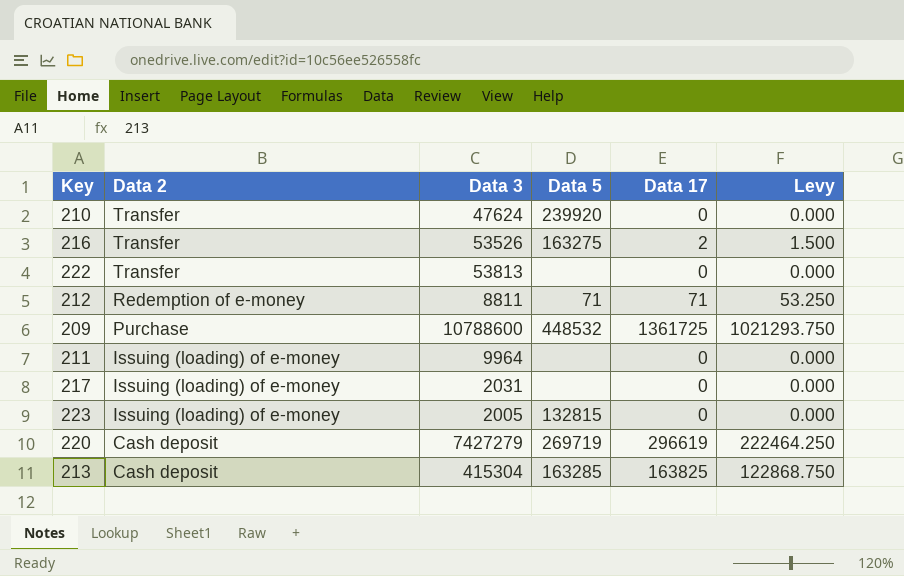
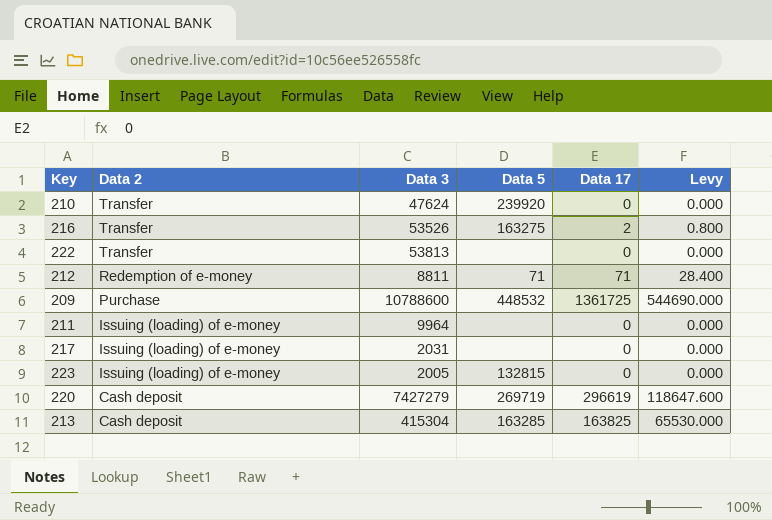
column Levy | formula: [Data 17] * 0.75 -> [Data 17] * 0.4

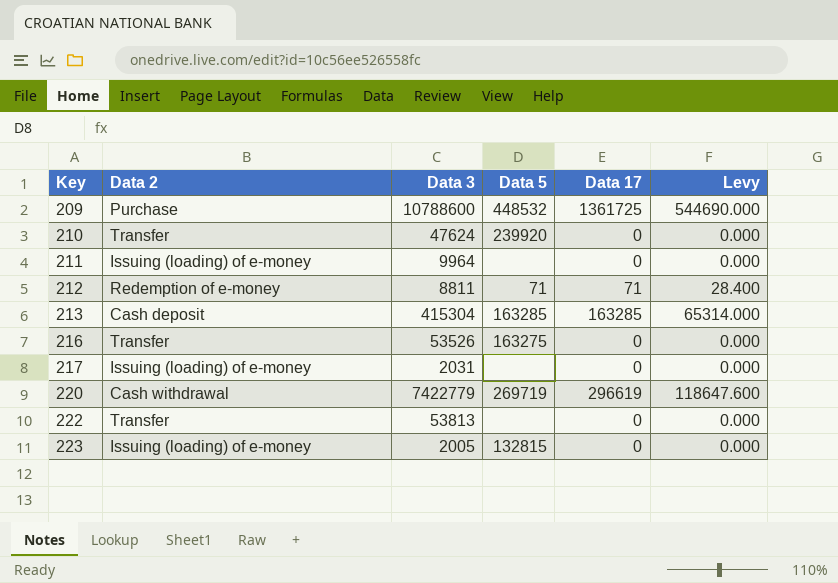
row order: Data 2 descending -> Key ascending
213 | Data 17: 163825 -> 163285
213 | Levy: 65530.000 -> 65314.000
216 | Data 17: 2 -> 0
216 | Levy: 0.800 -> 0.000
220 | Data 2: Cash deposit -> Cash withdrawal
220 | Data 3: 7427279 -> 7422779

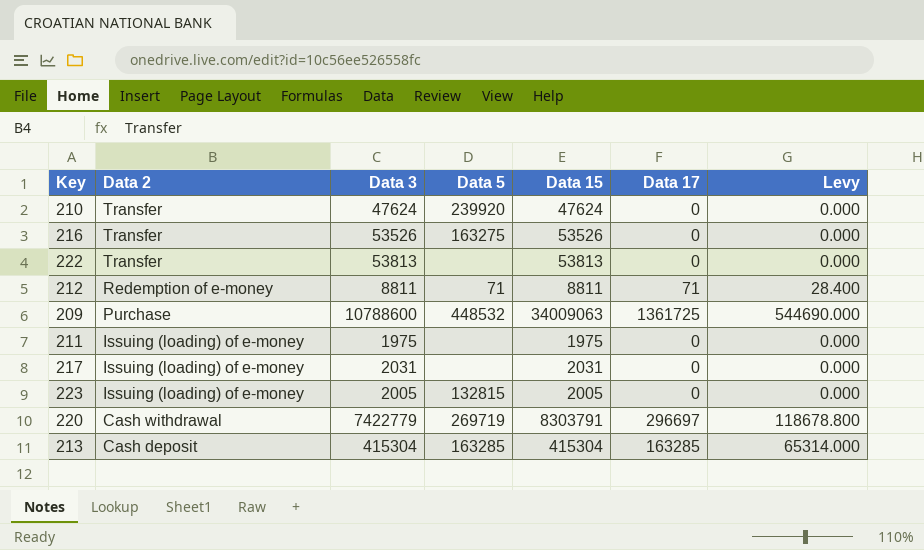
row order: Key ascending -> Data 2 descending
column Data 15 | position: none -> 5
211 | Data 3: 9964 -> 1975
220 | Data 17: 296619 -> 296697
220 | Levy: 118647.600 -> 118678.800

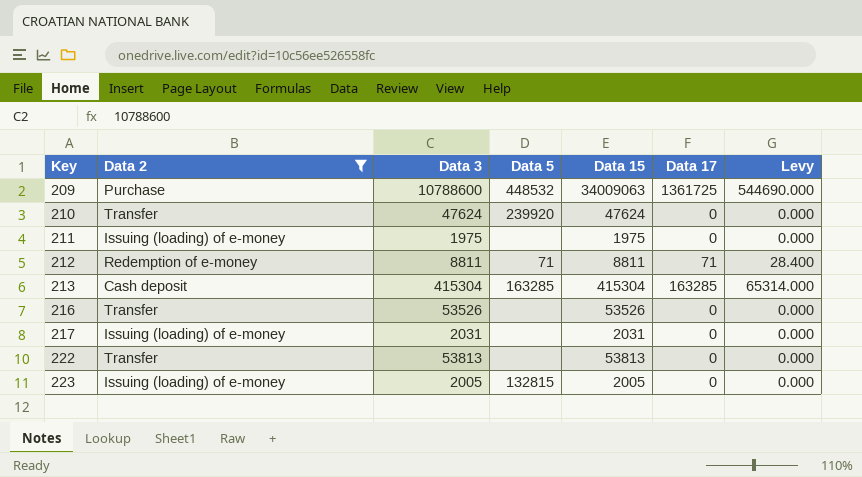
filter: none -> Data 2 != Cash withdrawal
row order: Data 2 descending -> Key ascending
216 | Data 5: 163275 -> none

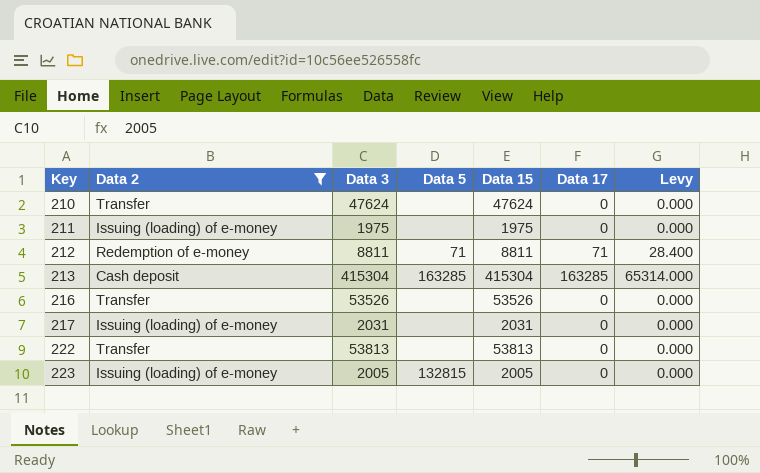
row 209: Purchase | 10788600 | 448532 | 34009063 | 1361725 | 544690.000 -> none
210 | Data 5: 239920 -> none

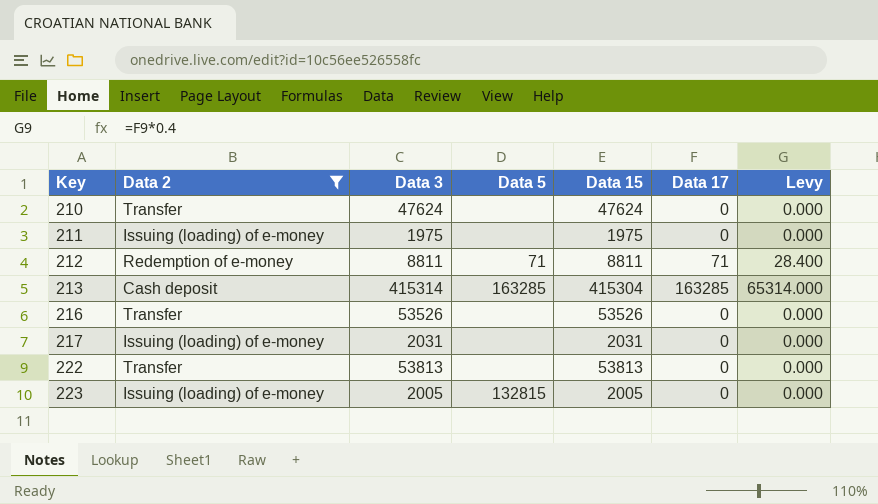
213 | Data 3: 415304 -> 415314

